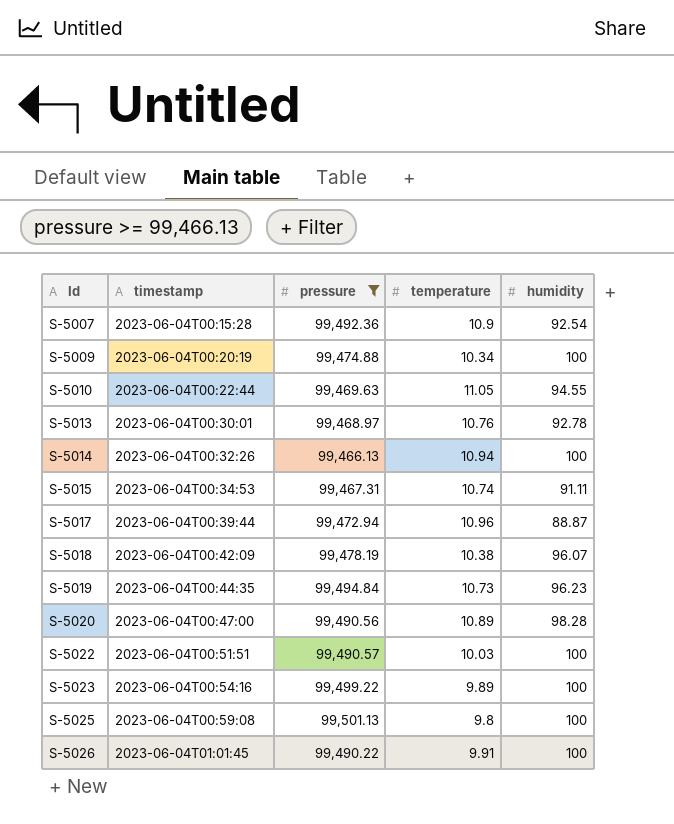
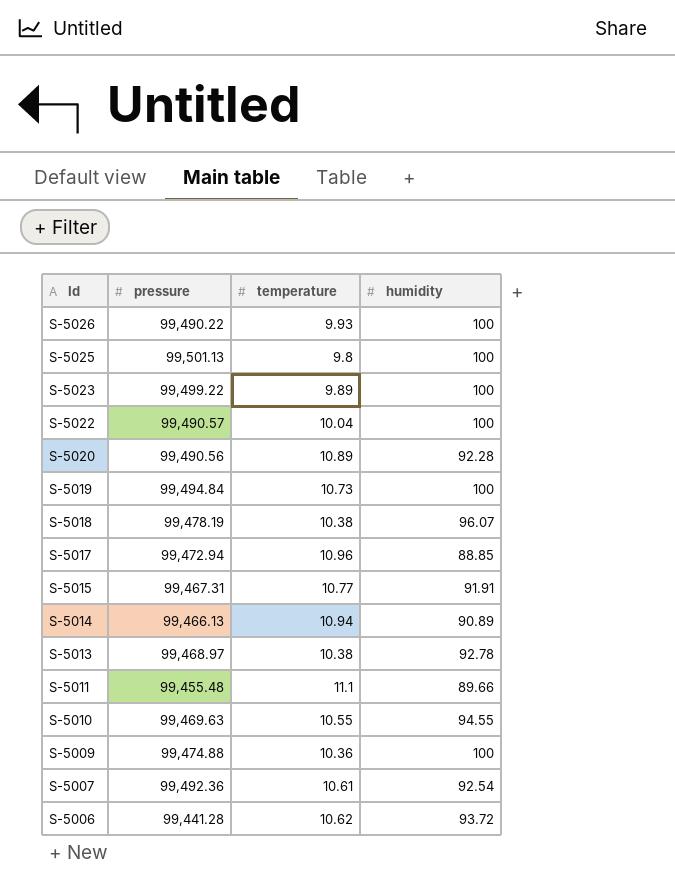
filter: pressure >= 99,466.13 -> none
row order: Id ascending -> Id descending
column timestamp | position: 2 -> none
S-5026 | temperature: 9.91 -> 9.93
S-5022 | temperature: 10.03 -> 10.04
S-5020 | humidity: 98.28 -> 92.28
S-5019 | humidity: 96.23 -> 100
S-5017 | humidity: 88.87 -> 88.85
S-5015 | temperature: 10.74 -> 10.77
S-5015 | humidity: 91.11 -> 91.91
S-5014 | humidity: 100 -> 90.89
S-5013 | temperature: 10.76 -> 10.38
S-5010 | temperature: 11.05 -> 10.55
S-5009 | temperature: 10.34 -> 10.36
S-5007 | temperature: 10.9 -> 10.61

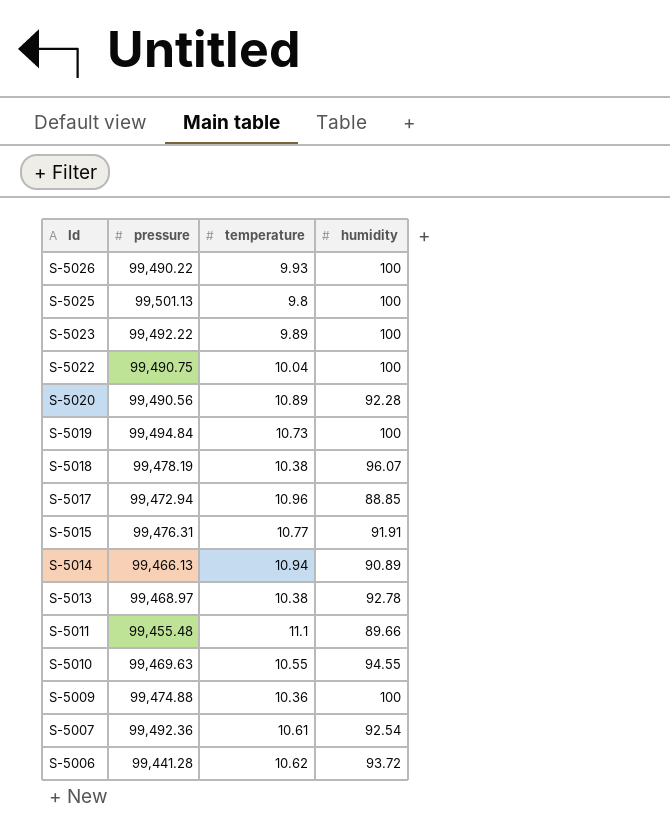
S-5023 | pressure: 99,499.22 -> 99,492.22
S-5022 | pressure: 99,490.57 -> 99,490.75
S-5015 | pressure: 99,467.31 -> 99,476.31

